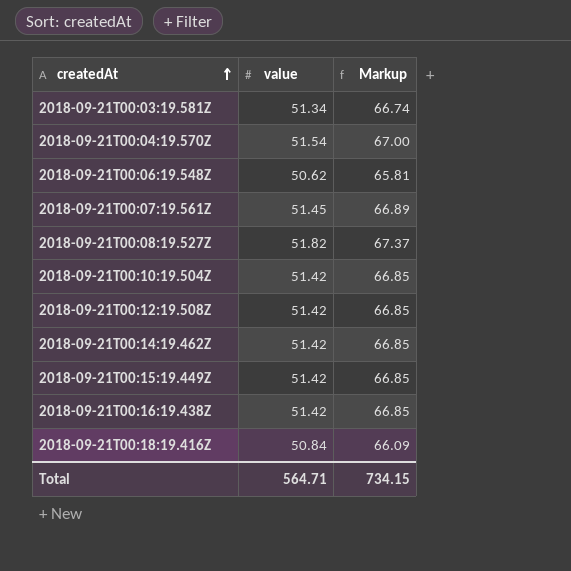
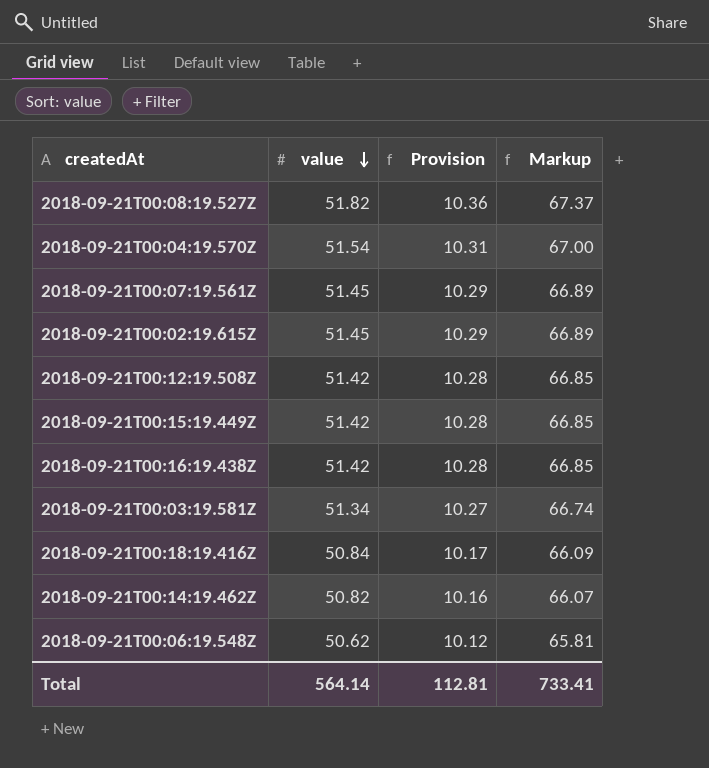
row order: createdAt ascending -> value descending
column Provision | formula: none -> [value] * 0.2
row 2018-09-21T00:10:19.504Z: 51.42 | 66.85 -> none
row 2018-09-21T00:02:19.615Z: none -> 51.45 | 10.29 | 66.89
2018-09-21T00:14:19.462Z | value: 51.42 -> 50.82
2018-09-21T00:14:19.462Z | Markup: 66.85 -> 66.07
Total | value: 564.71 -> 564.14
Total | Markup: 734.15 -> 733.41

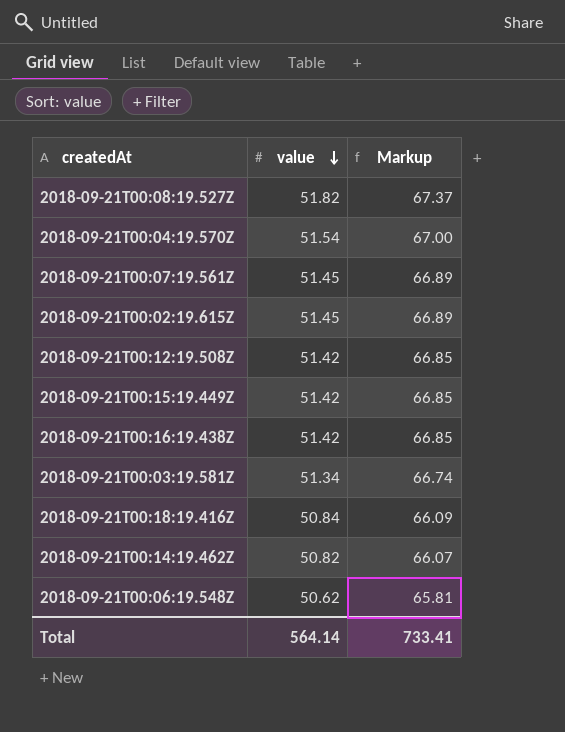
column Provision | formula: [value] * 0.2 -> none

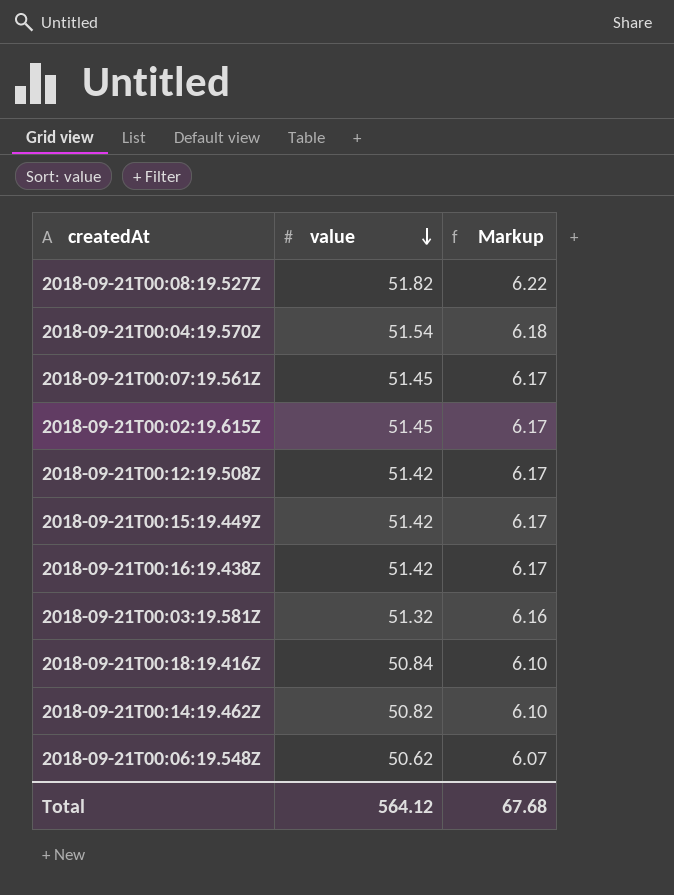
column Markup | formula: [value] * 1.3 -> [value] * 0.12
2018-09-21T00:03:19.581Z | value: 51.34 -> 51.32
Total | value: 564.14 -> 564.12
Total | Markup: 733.41 -> 67.68

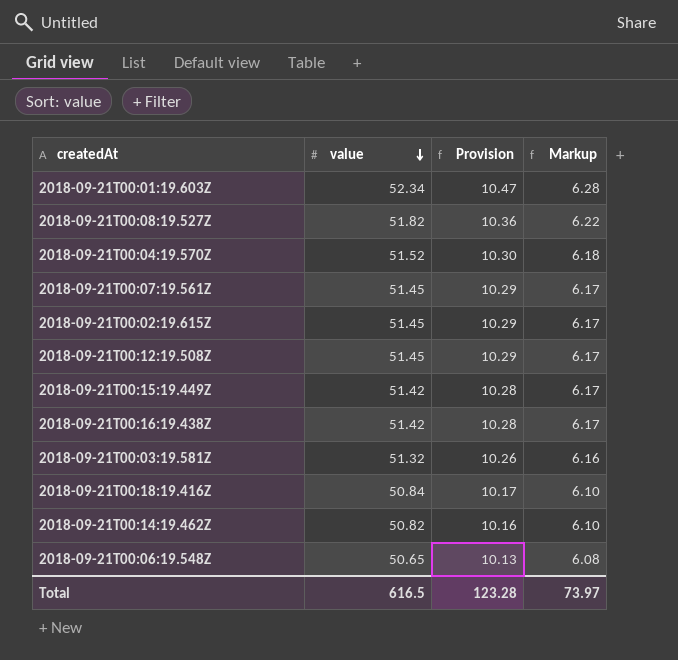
column Provision | formula: none -> [value] * 0.2
row 2018-09-21T00:01:19.603Z: none -> 52.34 | 10.47 | 6.28
2018-09-21T00:04:19.570Z | value: 51.54 -> 51.52
2018-09-21T00:12:19.508Z | value: 51.42 -> 51.45
2018-09-21T00:06:19.548Z | value: 50.62 -> 50.65
2018-09-21T00:06:19.548Z | Markup: 6.07 -> 6.08
Total | value: 564.12 -> 616.5
Total | Markup: 67.68 -> 73.97

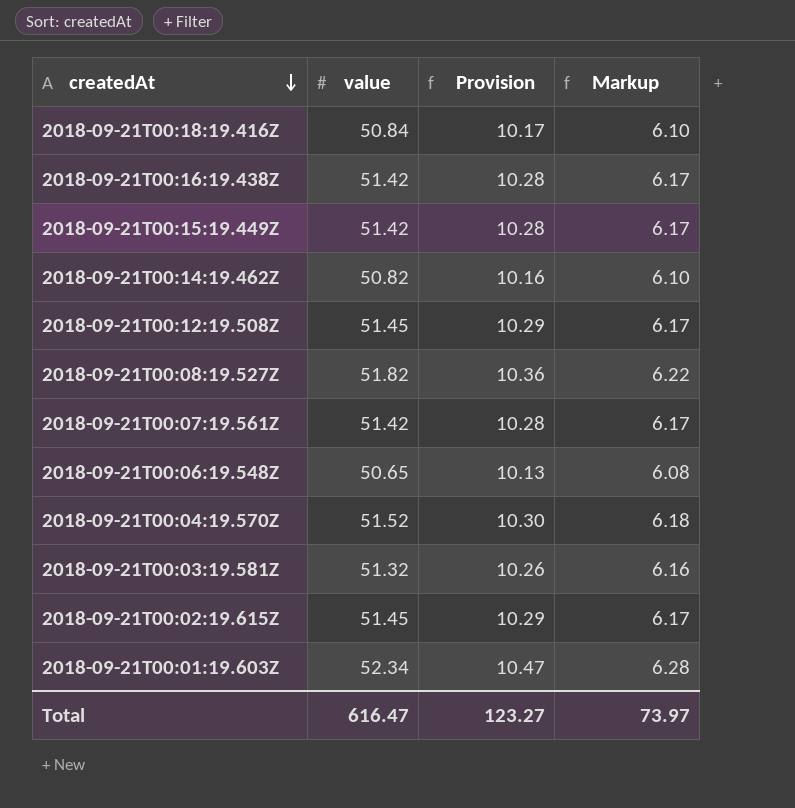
row order: value descending -> createdAt descending
2018-09-21T00:07:19.561Z | value: 51.45 -> 51.42
2018-09-21T00:07:19.561Z | Provision: 10.29 -> 10.28
Total | value: 616.5 -> 616.47
Total | Provision: 123.28 -> 123.27

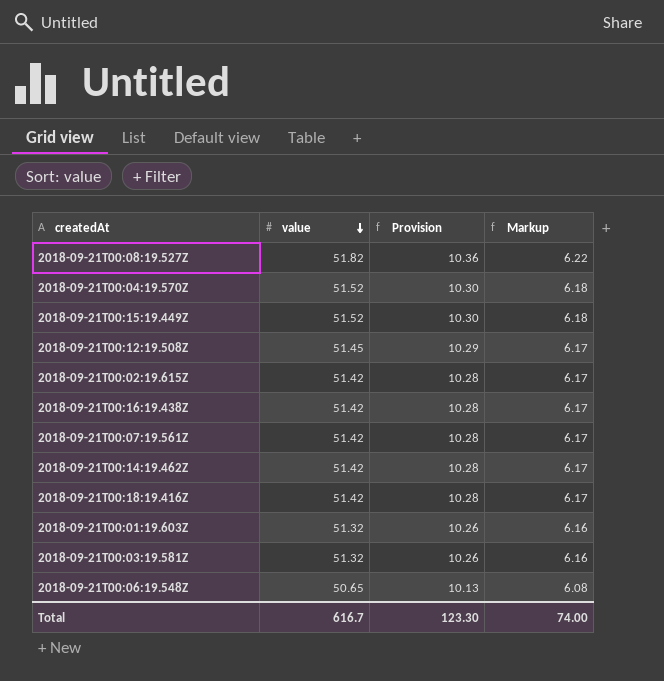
row order: createdAt descending -> value descending
2018-09-21T00:15:19.449Z | value: 51.42 -> 51.52
2018-09-21T00:15:19.449Z | Provision: 10.28 -> 10.30
2018-09-21T00:15:19.449Z | Markup: 6.17 -> 6.18
2018-09-21T00:02:19.615Z | value: 51.45 -> 51.42
2018-09-21T00:02:19.615Z | Provision: 10.29 -> 10.28
2018-09-21T00:14:19.462Z | value: 50.82 -> 51.42
2018-09-21T00:14:19.462Z | Provision: 10.16 -> 10.28
2018-09-21T00:14:19.462Z | Markup: 6.10 -> 6.17
2018-09-21T00:18:19.416Z | value: 50.84 -> 51.42
2018-09-21T00:18:19.416Z | Provision: 10.17 -> 10.28
2018-09-21T00:18:19.416Z | Markup: 6.10 -> 6.17
2018-09-21T00:01:19.603Z | value: 52.34 -> 51.32
2018-09-21T00:01:19.603Z | Provision: 10.47 -> 10.26
2018-09-21T00:01:19.603Z | Markup: 6.28 -> 6.16
Total | value: 616.47 -> 616.7
Total | Provision: 123.27 -> 123.30
Total | Markup: 73.97 -> 74.00

